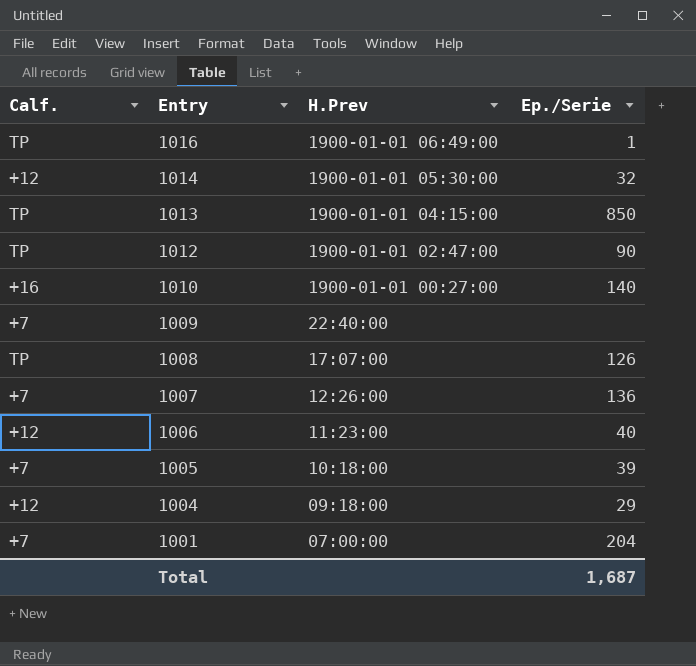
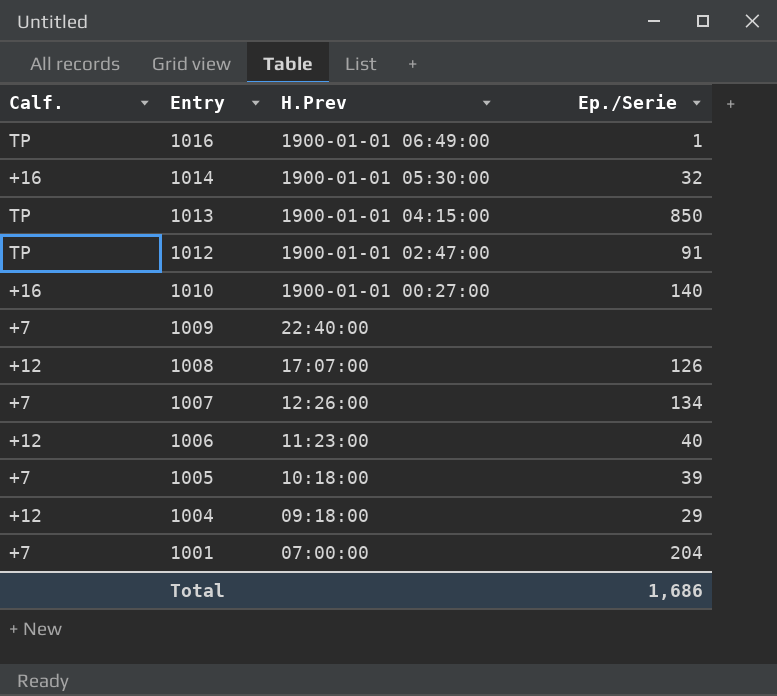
1014 | Calf.: +12 -> +16
1012 | Ep./Serie: 90 -> 91
1008 | Calf.: TP -> +12
1007 | Ep./Serie: 136 -> 134
Total | Ep./Serie: 1,687 -> 1,686

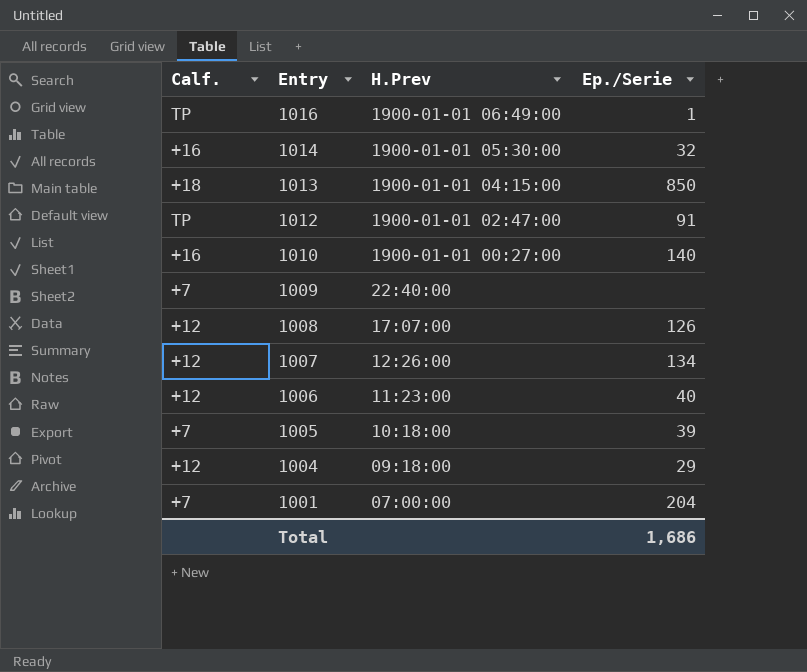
1013 | Calf.: TP -> +18
1007 | Calf.: +7 -> +12

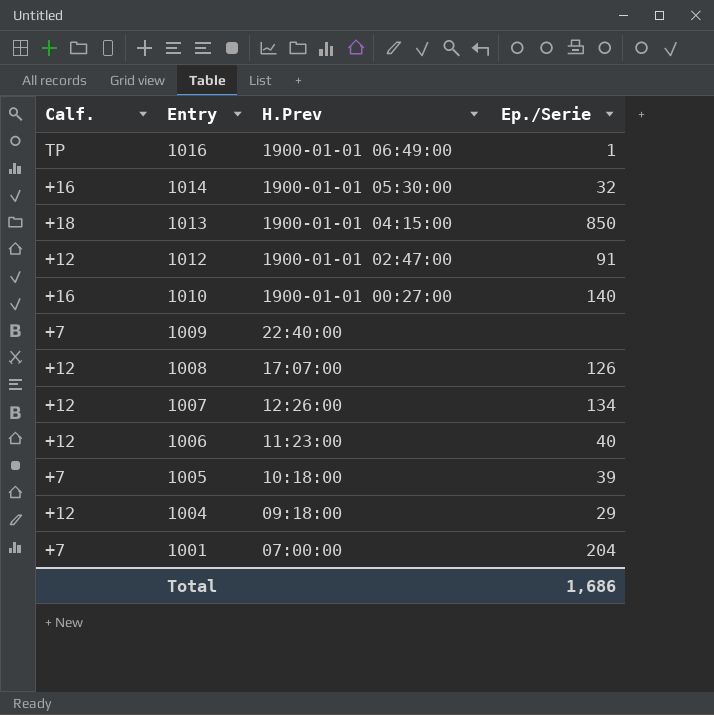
1012 | Calf.: TP -> +12

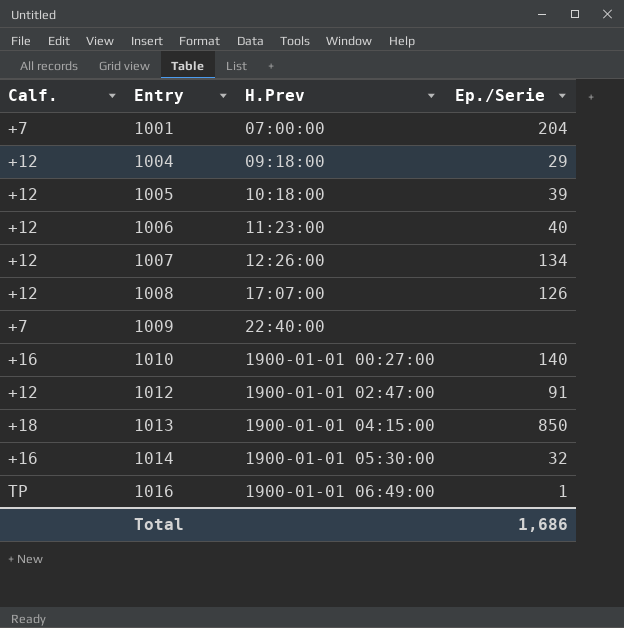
row order: Entry descending -> Entry ascending
1005 | Calf.: +7 -> +12

